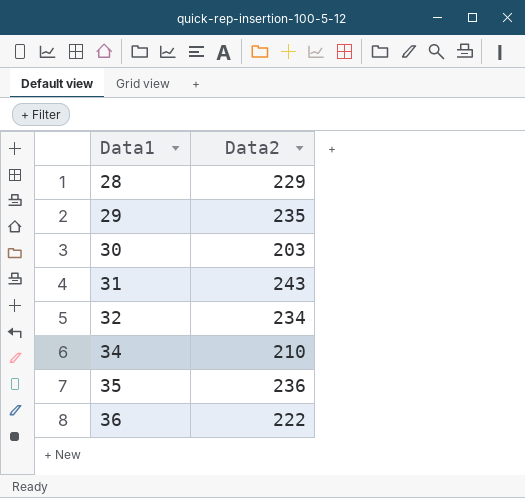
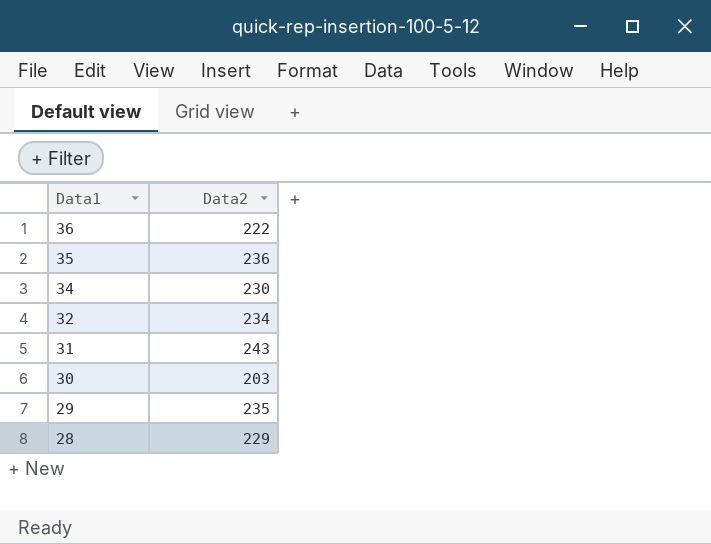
row order: Data1 ascending -> Data1 descending
34 | Data2: 210 -> 230

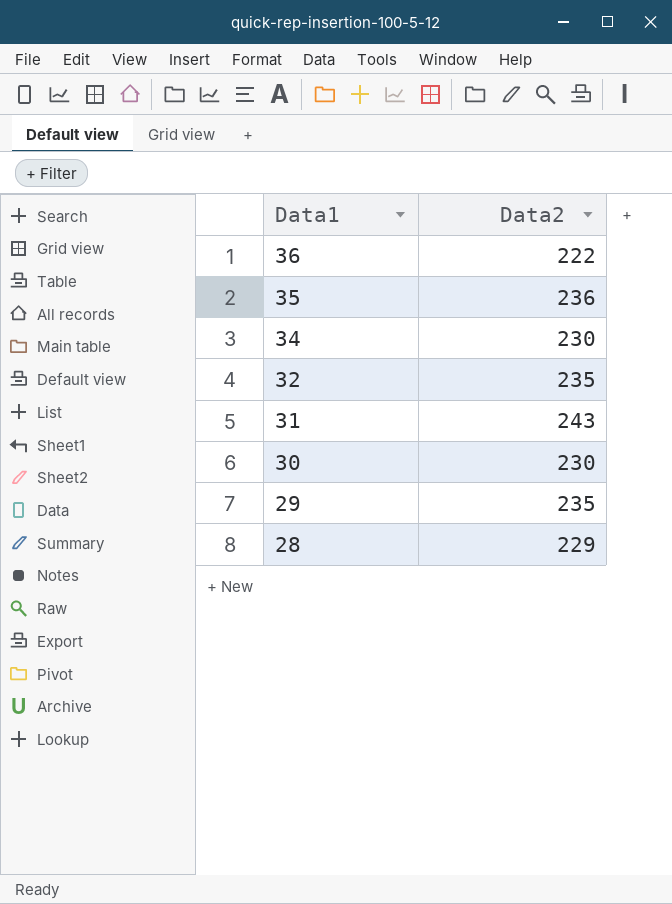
32 | Data2: 234 -> 235
30 | Data2: 203 -> 230

